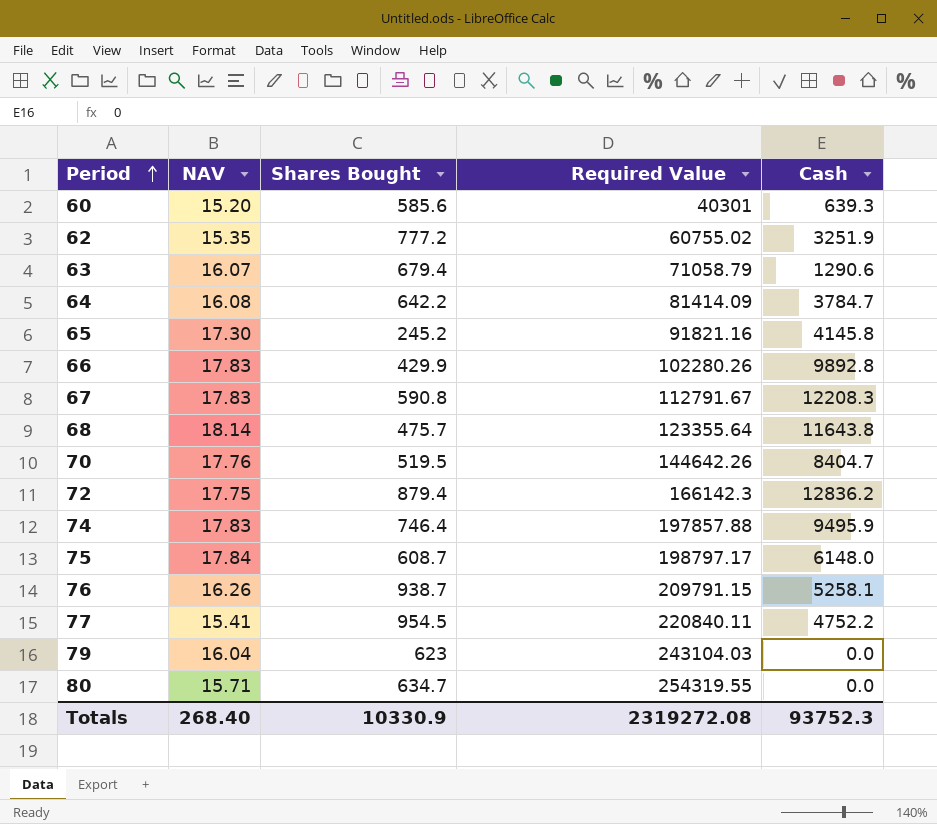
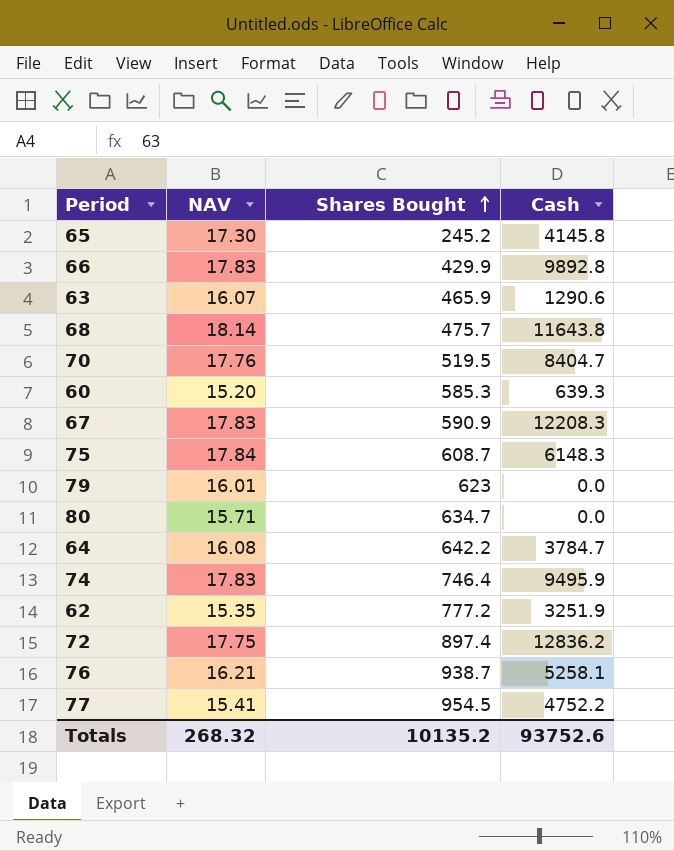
row order: Period ascending -> Shares Bought ascending
column Required Value | position: 4 -> none
63 | Shares Bought: 679.4 -> 465.9
60 | Shares Bought: 585.6 -> 585.3
67 | Shares Bought: 590.8 -> 590.9
75 | Cash: 6148.0 -> 6148.3
79 | NAV: 16.04 -> 16.01
72 | Shares Bought: 879.4 -> 897.4
76 | NAV: 16.26 -> 16.21
Totals | NAV: 268.40 -> 268.32
Totals | Shares Bought: 10330.9 -> 10135.2
Totals | Cash: 93752.3 -> 93752.6

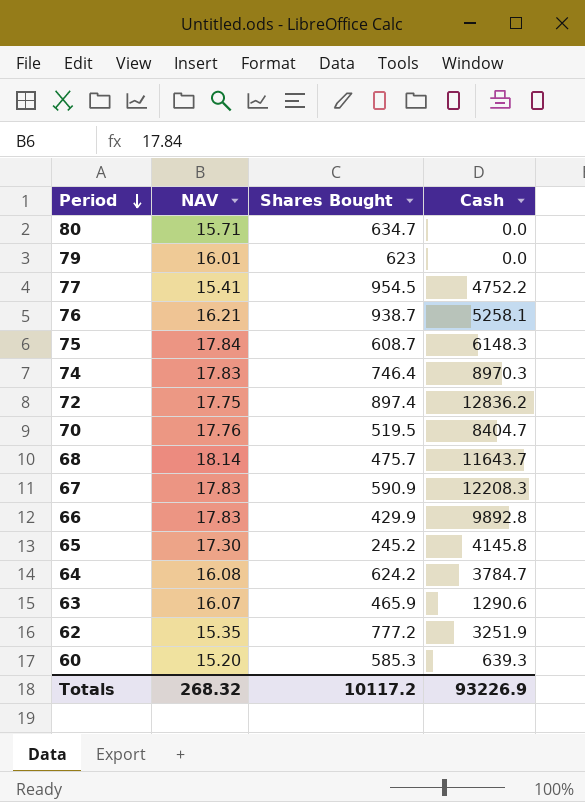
row order: Shares Bought ascending -> Period descending
74 | Cash: 9495.9 -> 8970.3
68 | Cash: 11643.8 -> 11643.7
64 | Shares Bought: 642.2 -> 624.2
Totals | Shares Bought: 10135.2 -> 10117.2
Totals | Cash: 93752.6 -> 93226.9

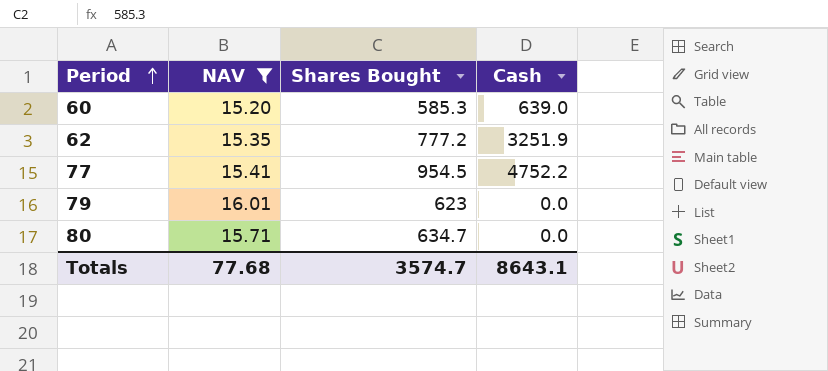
filter: none -> NAV <= 16.01
row order: Period descending -> Period ascending
60 | Cash: 639.3 -> 639.0
Totals | NAV: 268.32 -> 77.68
Totals | Shares Bought: 10117.2 -> 3574.7
Totals | Cash: 93226.9 -> 8643.1

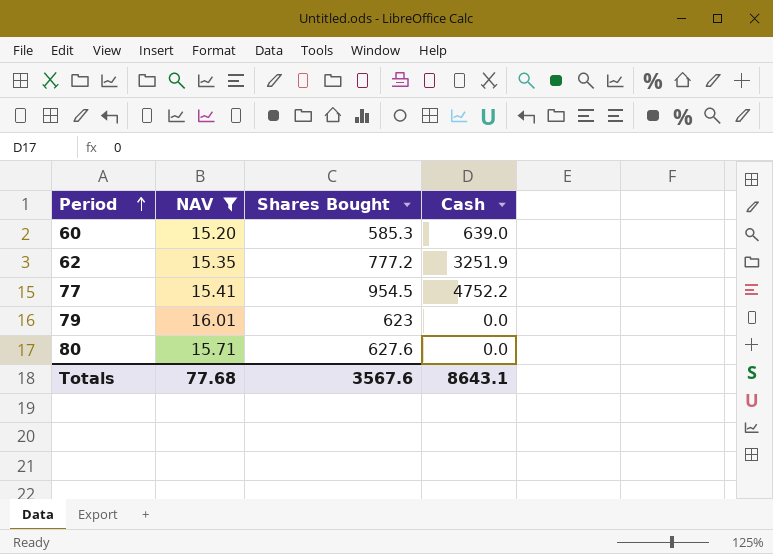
80 | Shares Bought: 634.7 -> 627.6
Totals | Shares Bought: 3574.7 -> 3567.6

